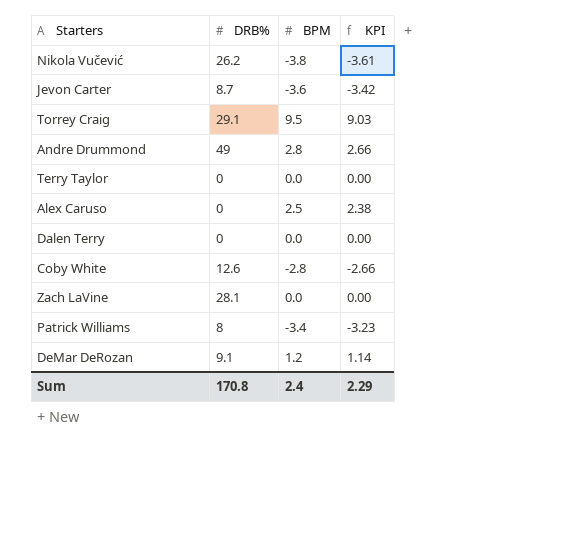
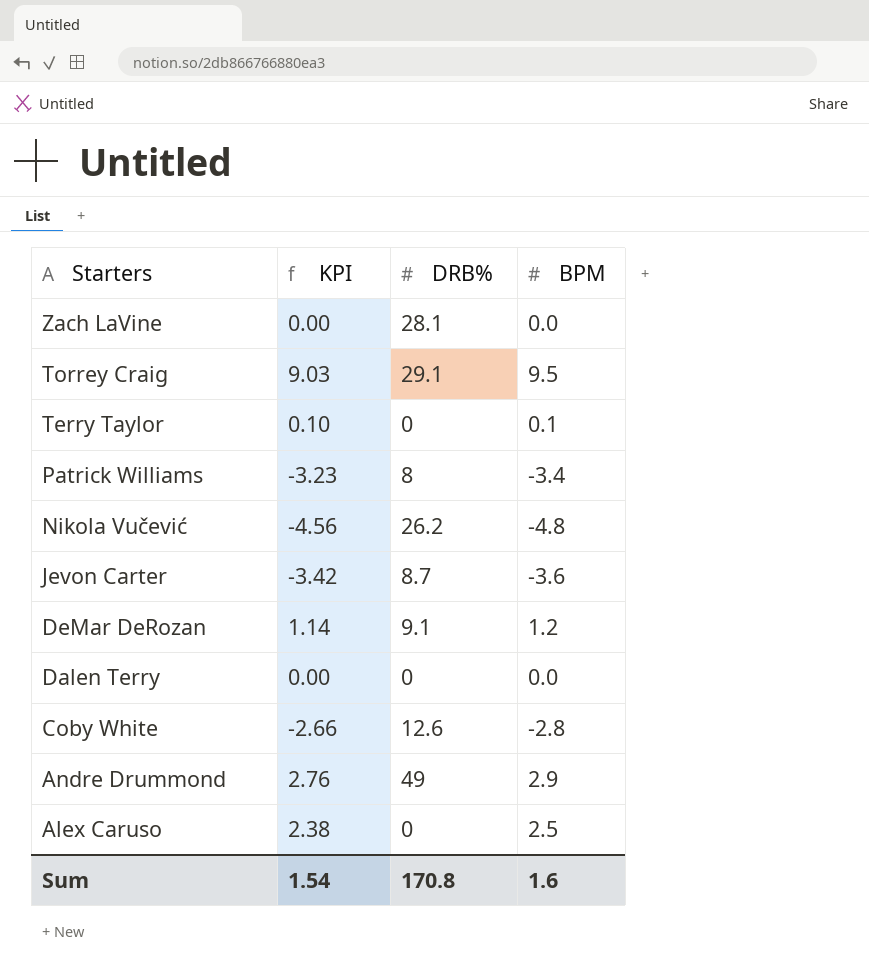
row order: none -> Starters descending
column KPI | position: 4 -> 2
Terry Taylor | KPI: 0.00 -> 0.10
Terry Taylor | BPM: 0.0 -> 0.1
Nikola Vučević | KPI: -3.61 -> -4.56
Nikola Vučević | BPM: -3.8 -> -4.8
Andre Drummond | KPI: 2.66 -> 2.76
Andre Drummond | BPM: 2.8 -> 2.9
Sum | KPI: 2.29 -> 1.54
Sum | BPM: 2.4 -> 1.6

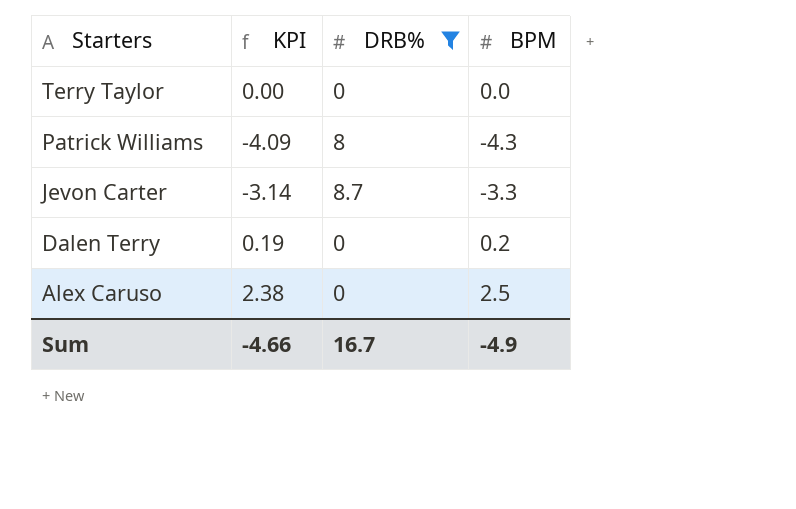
filter: none -> DRB% <= 8.7
Terry Taylor | KPI: 0.10 -> 0.00
Terry Taylor | BPM: 0.1 -> 0.0
Patrick Williams | KPI: -3.23 -> -4.09
Patrick Williams | BPM: -3.4 -> -4.3
Jevon Carter | KPI: -3.42 -> -3.14
Jevon Carter | BPM: -3.6 -> -3.3
Dalen Terry | KPI: 0.00 -> 0.19
Dalen Terry | BPM: 0.0 -> 0.2
Sum | KPI: 1.54 -> -4.66
Sum | DRB%: 170.8 -> 16.7
Sum | BPM: 1.6 -> -4.9

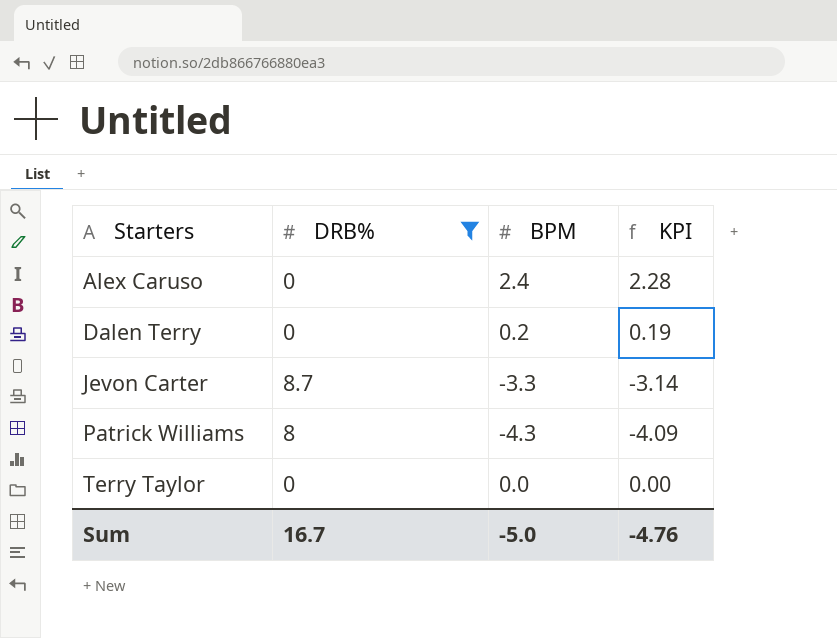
row order: Starters descending -> Starters ascending
column KPI | position: 2 -> 4
Alex Caruso | BPM: 2.5 -> 2.4
Alex Caruso | KPI: 2.38 -> 2.28
Sum | BPM: -4.9 -> -5.0
Sum | KPI: -4.66 -> -4.76

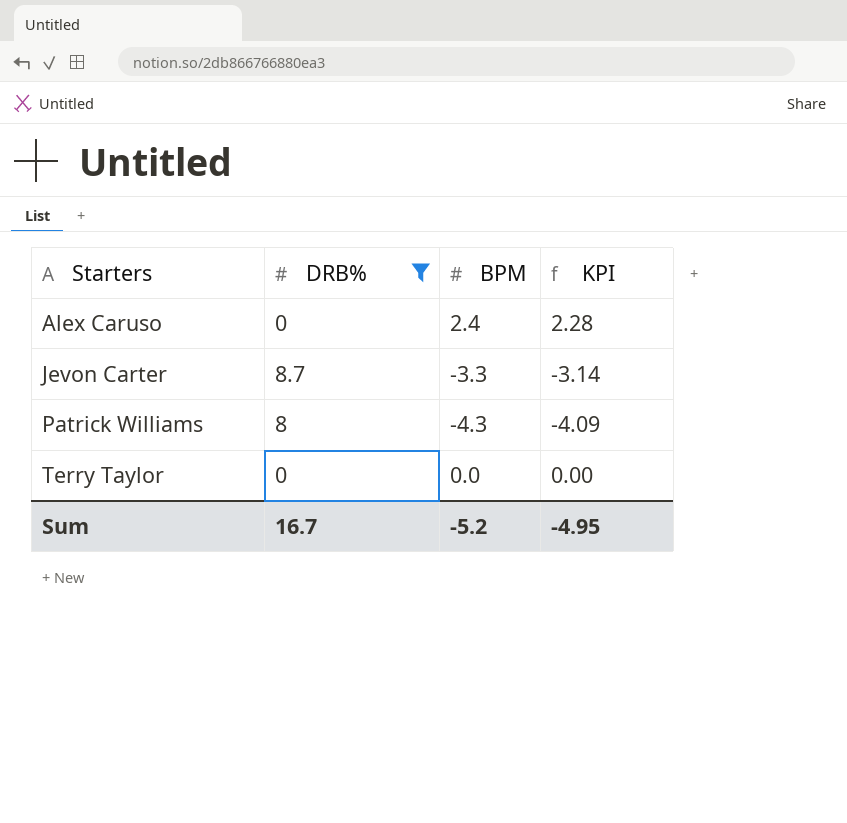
row Dalen Terry: 0 | 0.2 | 0.19 -> none
Sum | BPM: -5.0 -> -5.2
Sum | KPI: -4.76 -> -4.95

